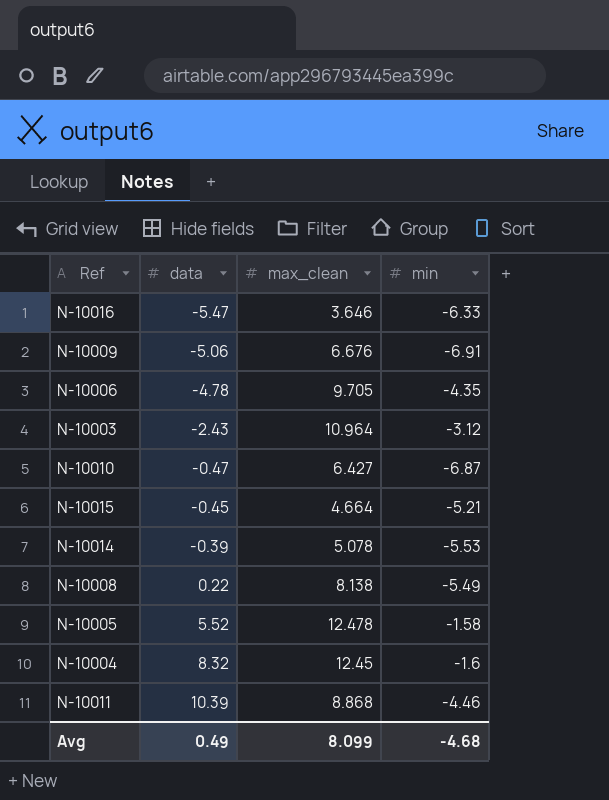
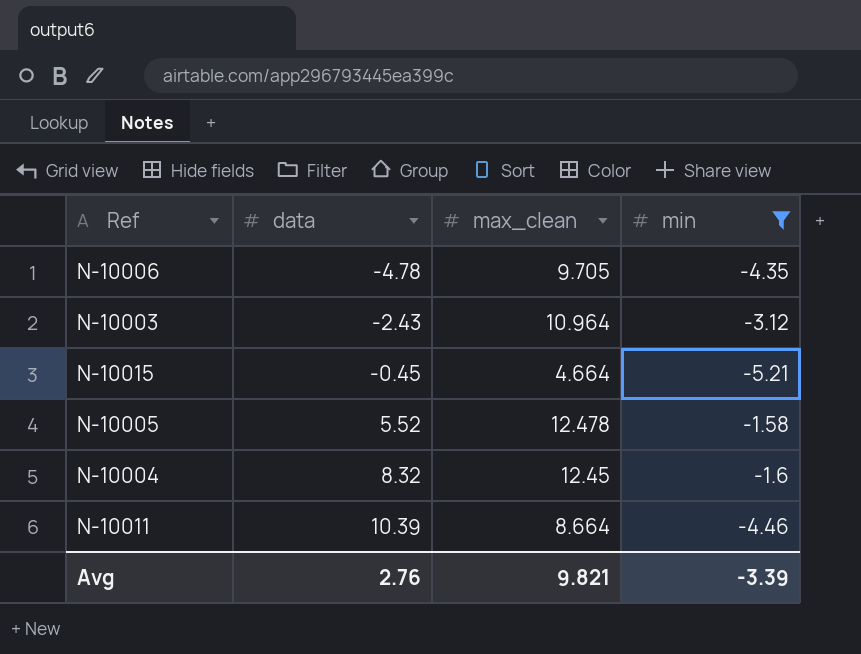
filter: none -> min >= -5.21
N-10011 | max_clean: 8.868 -> 8.664
Avg | data: 0.49 -> 2.76
Avg | max_clean: 8.099 -> 9.821
Avg | min: -4.68 -> -3.39

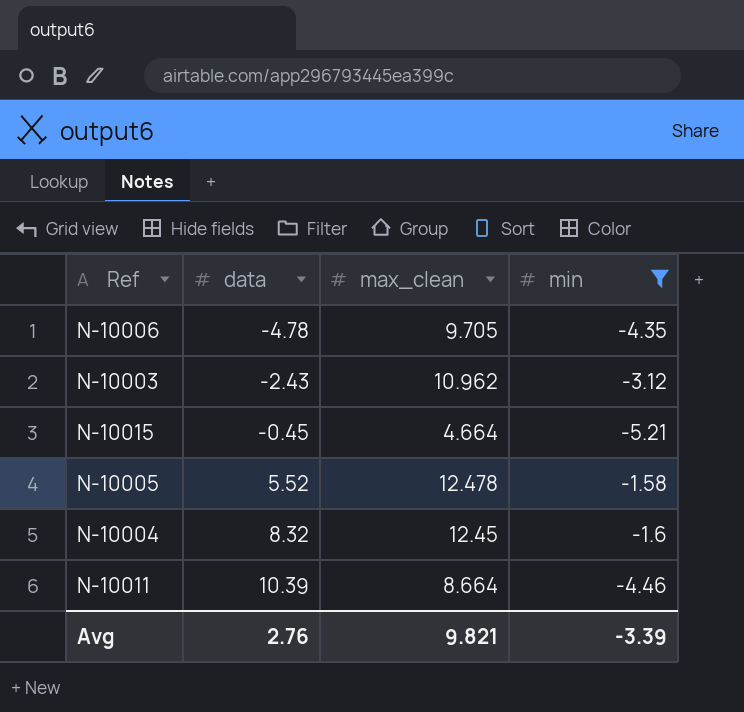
N-10003 | max_clean: 10.964 -> 10.962

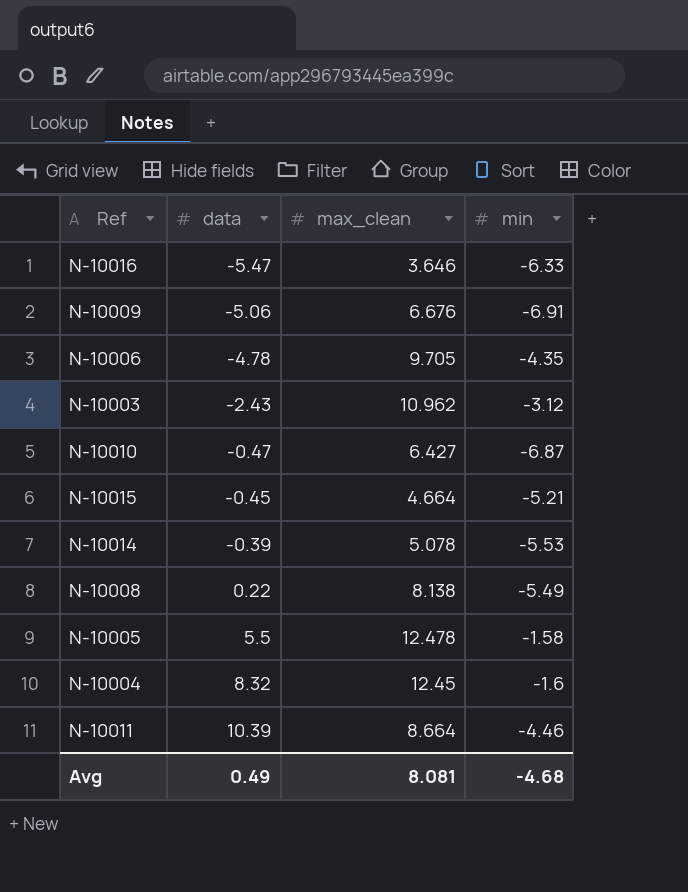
filter: min >= -5.21 -> none
N-10005 | data: 5.52 -> 5.5
Avg | data: 2.76 -> 0.49
Avg | max_clean: 9.821 -> 8.081
Avg | min: -3.39 -> -4.68

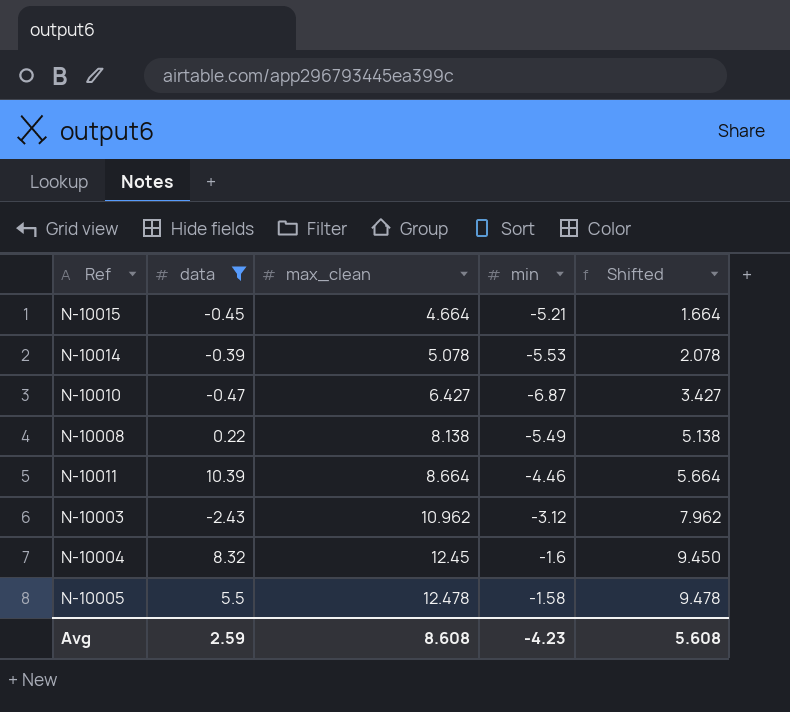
filter: none -> data >= -2.43
row order: data ascending -> max_clean ascending
column Shifted | formula: none -> [max_clean] - 3
Avg | data: 0.49 -> 2.59
Avg | max_clean: 8.081 -> 8.608
Avg | min: -4.68 -> -4.23

